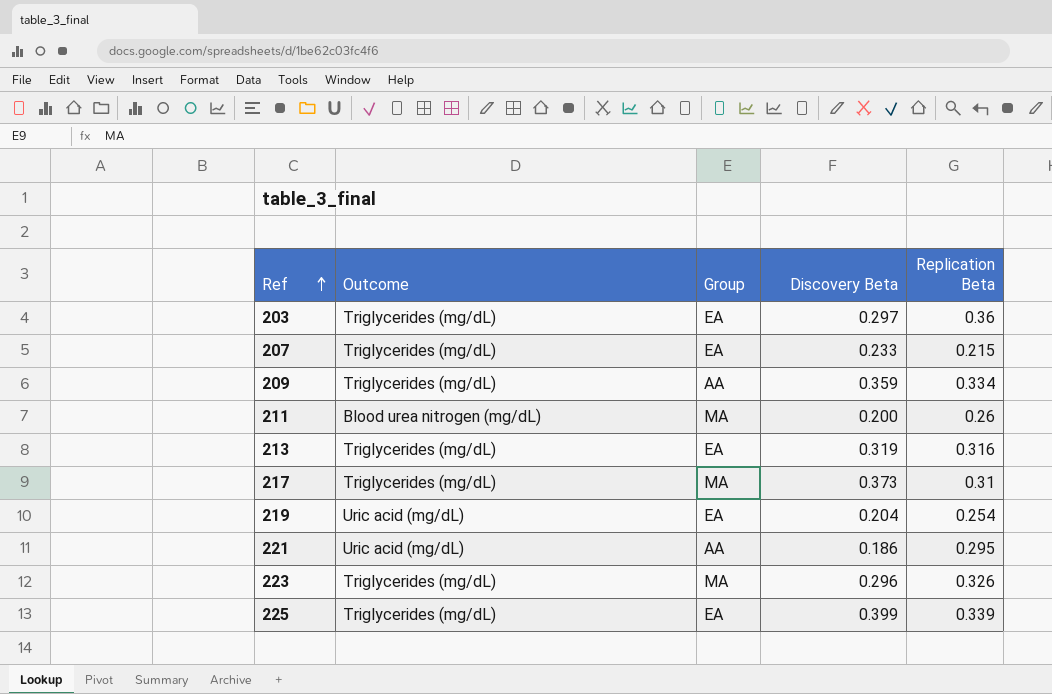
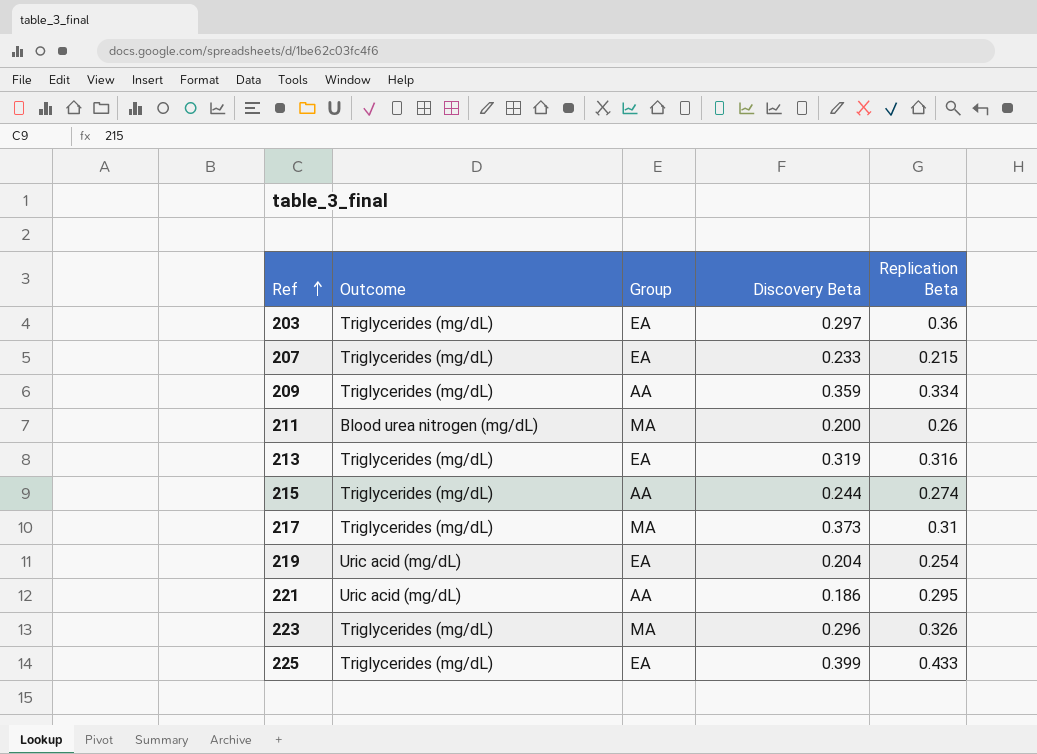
row 215: none -> Triglycerides (mg/dL) | AA | 0.244 | 0.274
225 | Replication Beta: 0.339 -> 0.433

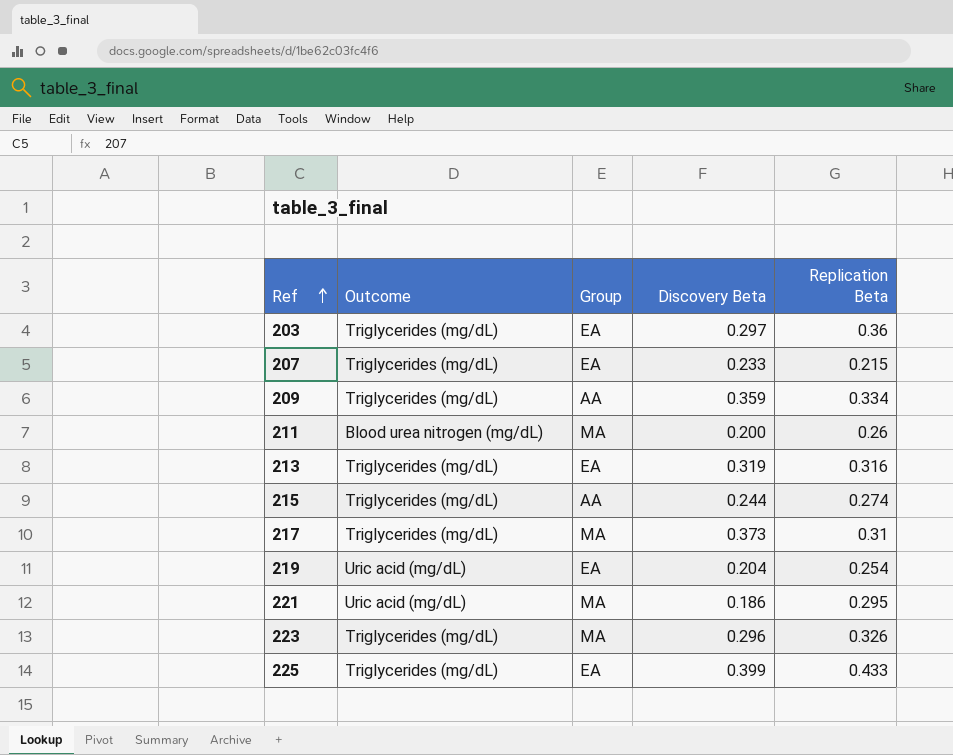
221 | Group: AA -> MA

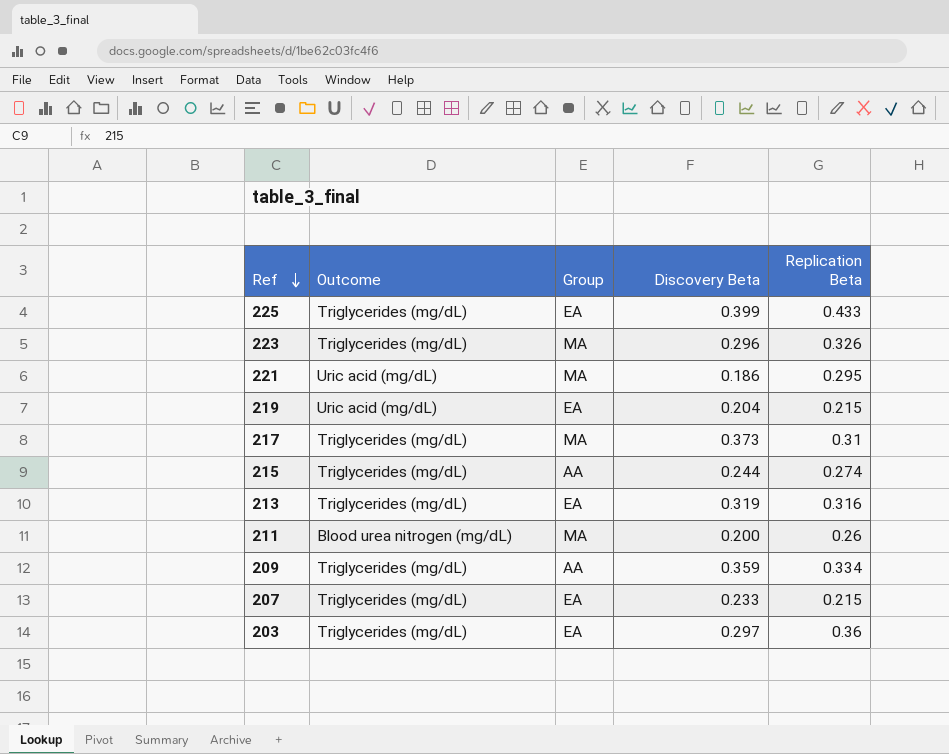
row order: Ref ascending -> Ref descending
219 | Replication Beta: 0.254 -> 0.215

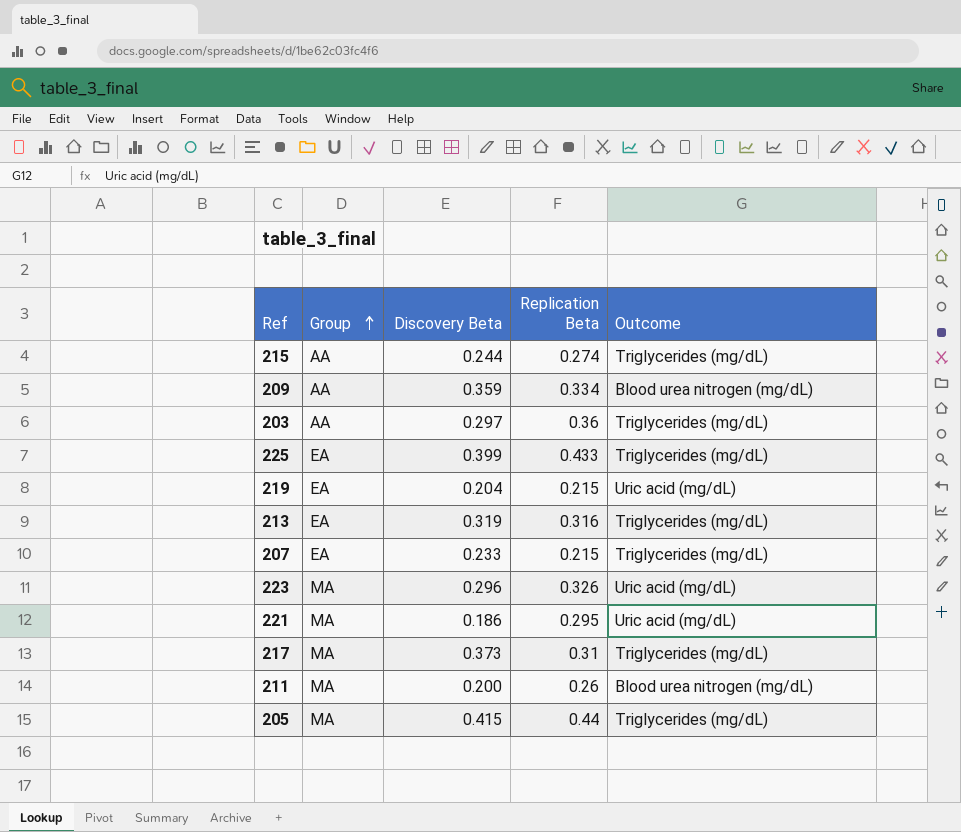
row order: Ref descending -> Group ascending
column Outcome | position: 2 -> 5
209 | Outcome: Triglycerides (mg/dL) -> Blood urea nitrogen (mg/dL)
203 | Group: EA -> AA
223 | Outcome: Triglycerides (mg/dL) -> Uric acid (mg/dL)
row 205: none -> MA | 0.415 | 0.44 | Triglycerides (mg/dL)

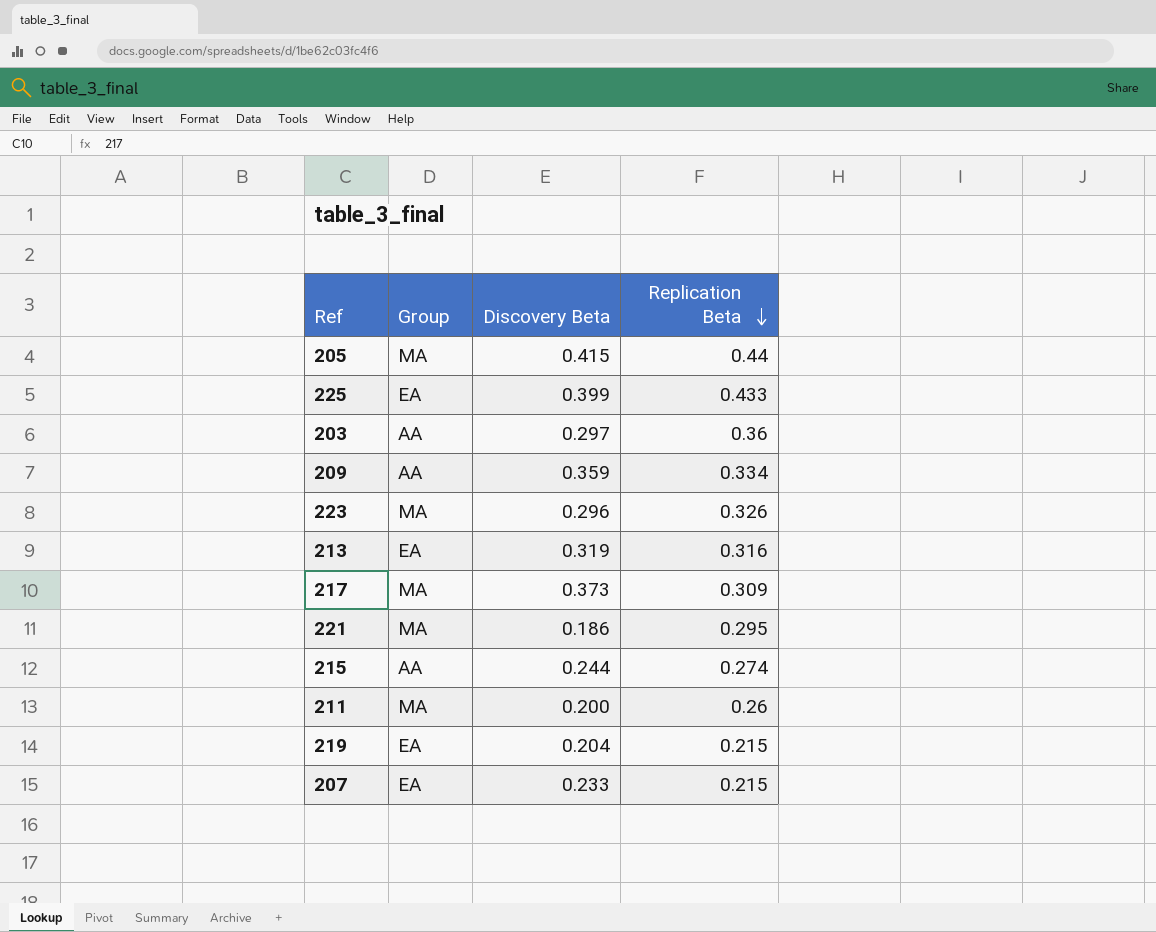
row order: Group ascending -> Replication Beta descending
column Outcome | position: 5 -> none
217 | Replication Beta: 0.31 -> 0.309

